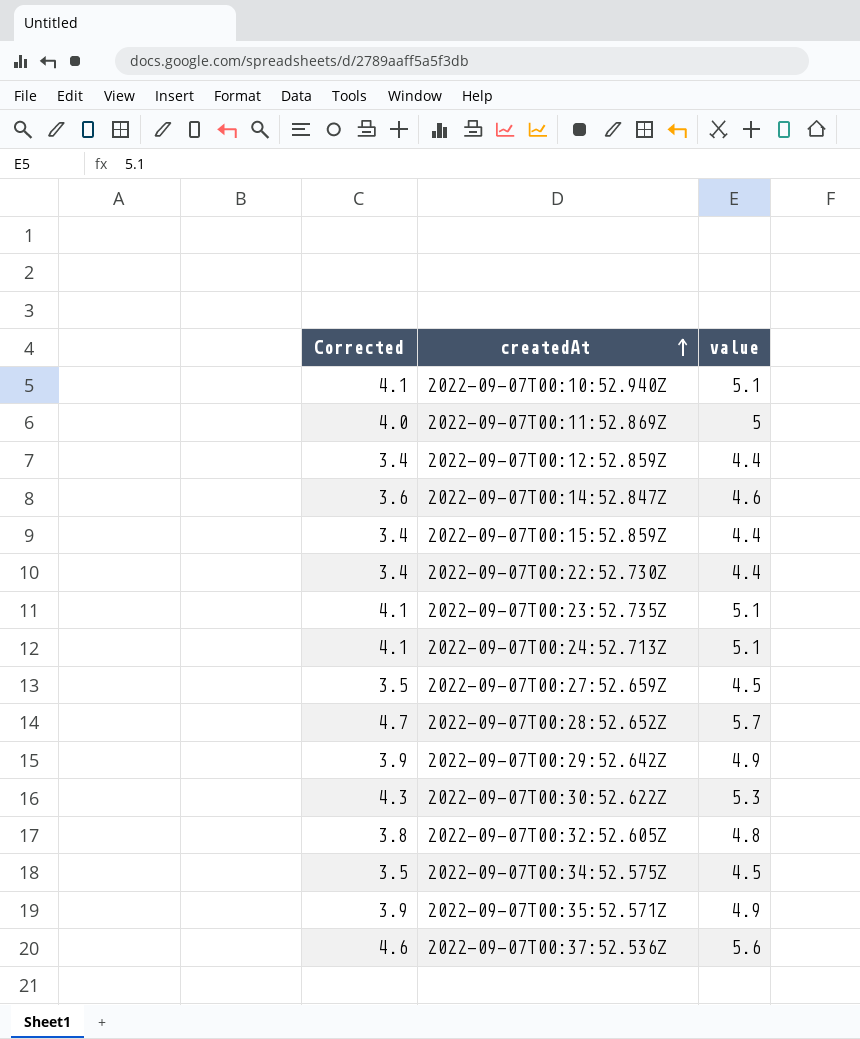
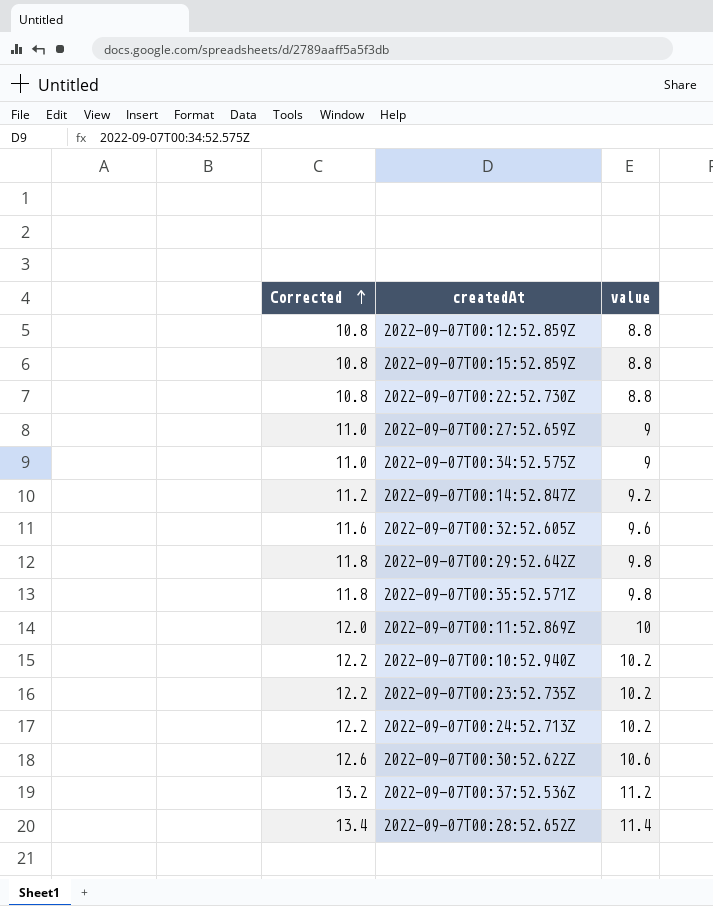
row order: createdAt ascending -> Corrected ascending
column Corrected | formula: [value] - 1 -> [value] + 2
2022-09-07T00:12:52.859Z | value: 4.4 -> 8.8
2022-09-07T00:15:52.859Z | value: 4.4 -> 8.8
2022-09-07T00:22:52.730Z | value: 4.4 -> 8.8
2022-09-07T00:27:52.659Z | value: 4.5 -> 9
2022-09-07T00:34:52.575Z | value: 4.5 -> 9
2022-09-07T00:14:52.847Z | value: 4.6 -> 9.2
2022-09-07T00:32:52.605Z | value: 4.8 -> 9.6
2022-09-07T00:29:52.642Z | value: 4.9 -> 9.8
2022-09-07T00:35:52.571Z | value: 4.9 -> 9.8
2022-09-07T00:11:52.869Z | value: 5 -> 10
2022-09-07T00:10:52.940Z | value: 5.1 -> 10.2
2022-09-07T00:23:52.735Z | value: 5.1 -> 10.2
2022-09-07T00:24:52.713Z | value: 5.1 -> 10.2
2022-09-07T00:30:52.622Z | value: 5.3 -> 10.6
2022-09-07T00:37:52.536Z | value: 5.6 -> 11.2
2022-09-07T00:28:52.652Z | value: 5.7 -> 11.4

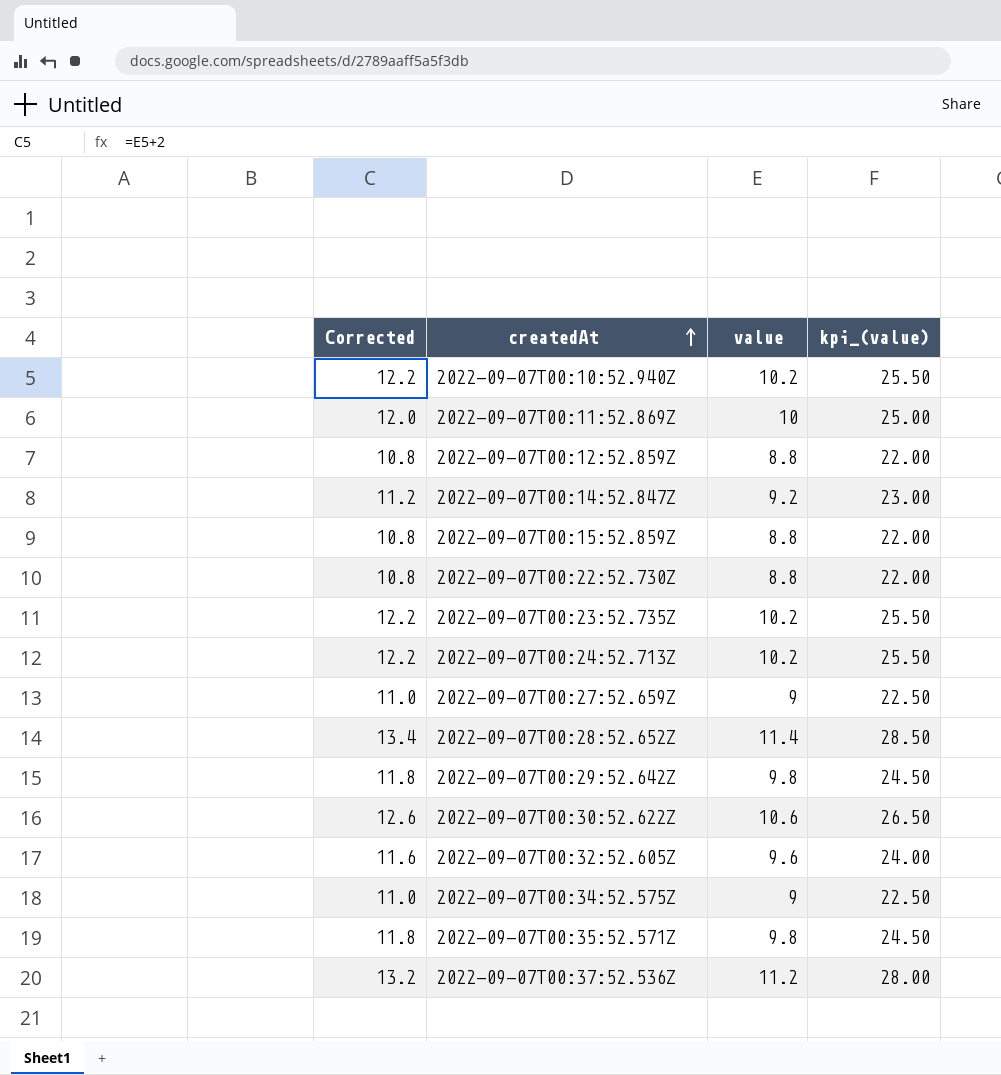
row order: Corrected ascending -> createdAt ascending
column kpi_(value) | formula: none -> [value] * 2.5

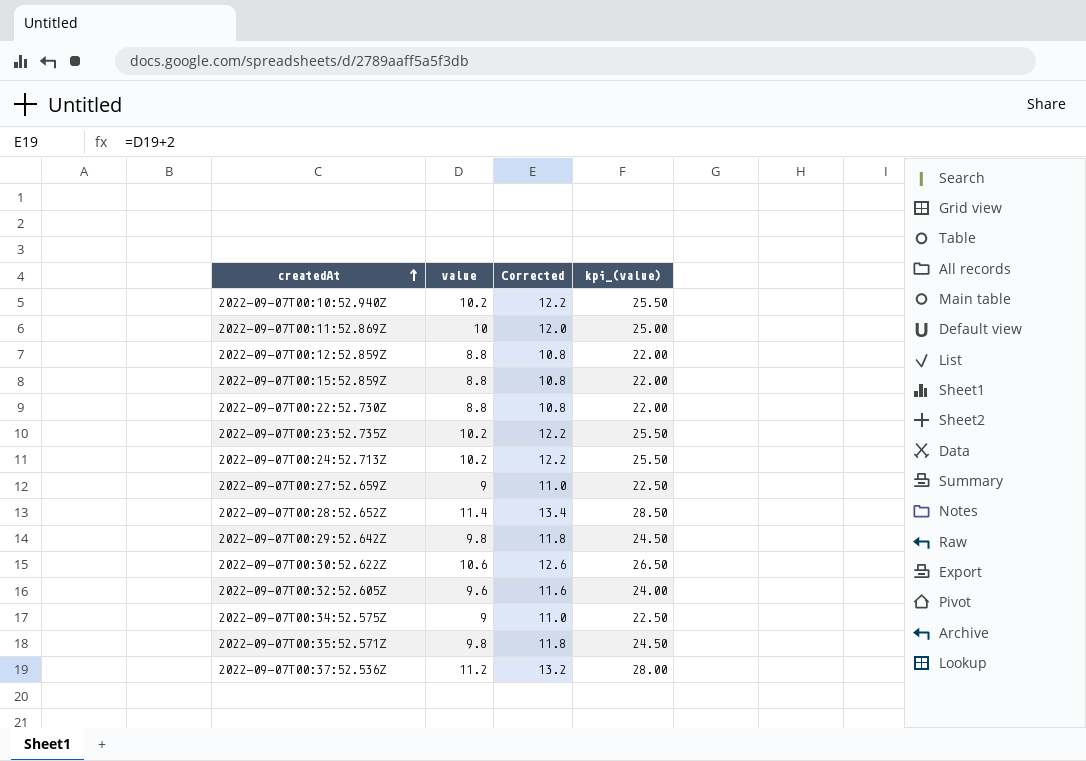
column Corrected | position: 1 -> 3
row 2022-09-07T00:14:52.847Z: 11.2 | 9.2 | 23.00 -> none

